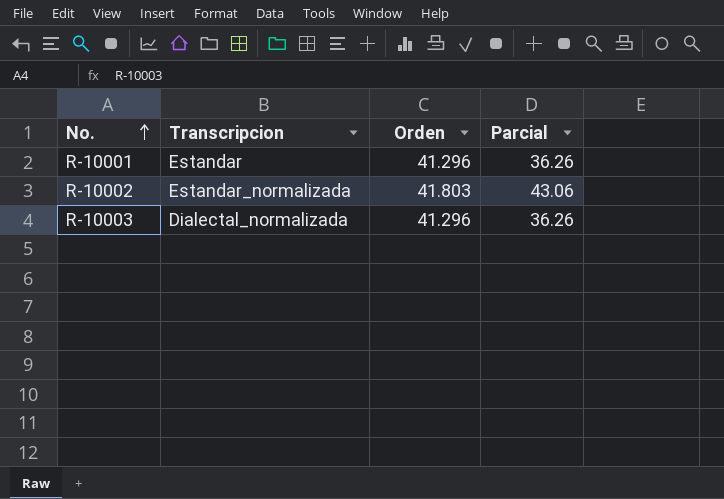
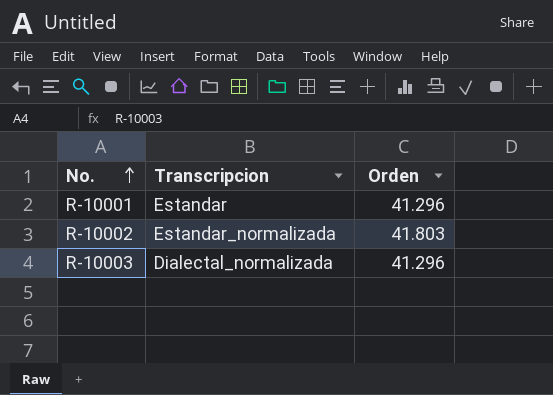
column Parcial | position: 4 -> none

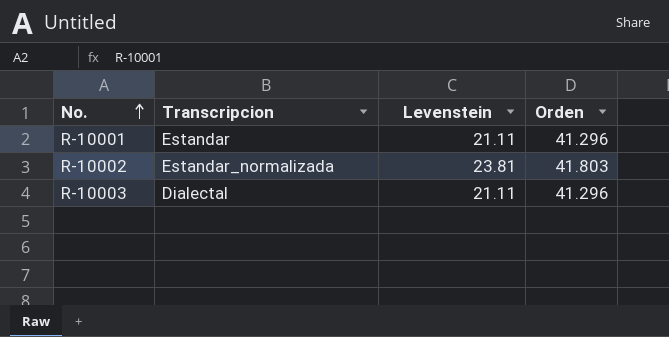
column Levenstein | position: none -> 3
R-10003 | Transcripcion: Dialectal_normalizada -> Dialectal

